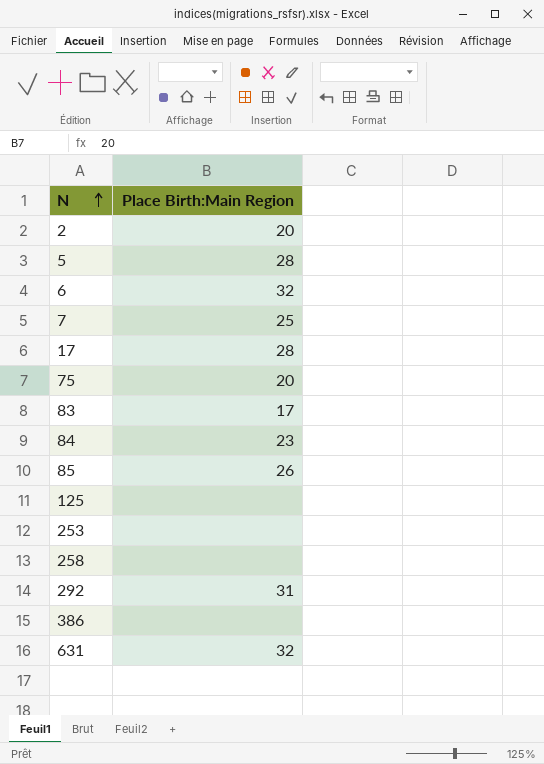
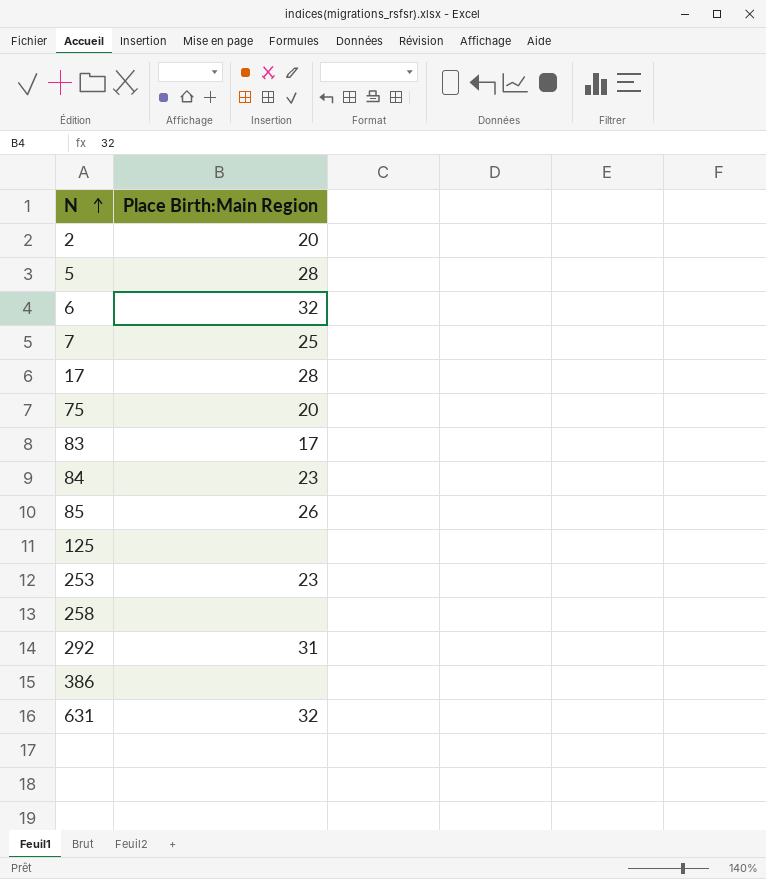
253 | Place Birth:Main Region: none -> 23

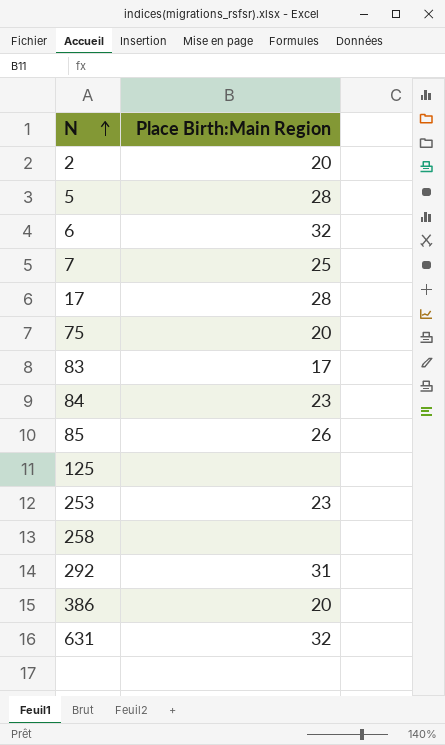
386 | Place Birth:Main Region: none -> 20

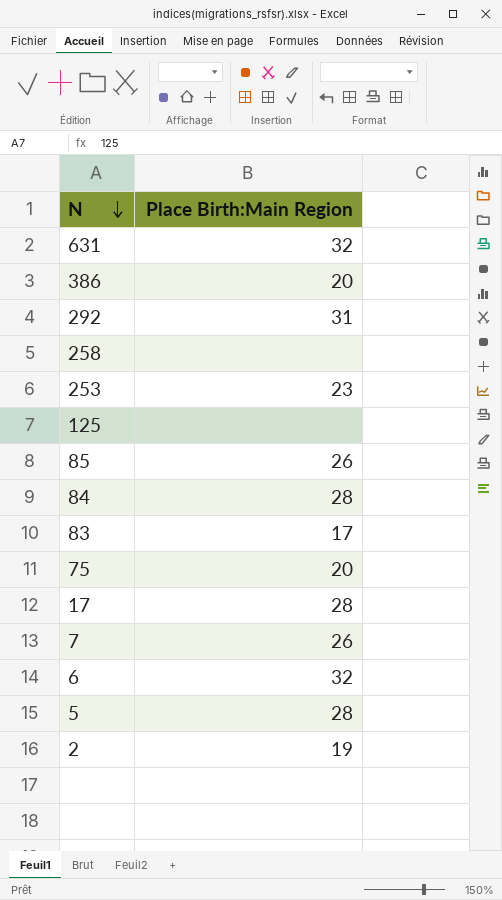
row order: N ascending -> N descending
84 | Place Birth:Main Region: 23 -> 28
7 | Place Birth:Main Region: 25 -> 26
2 | Place Birth:Main Region: 20 -> 19

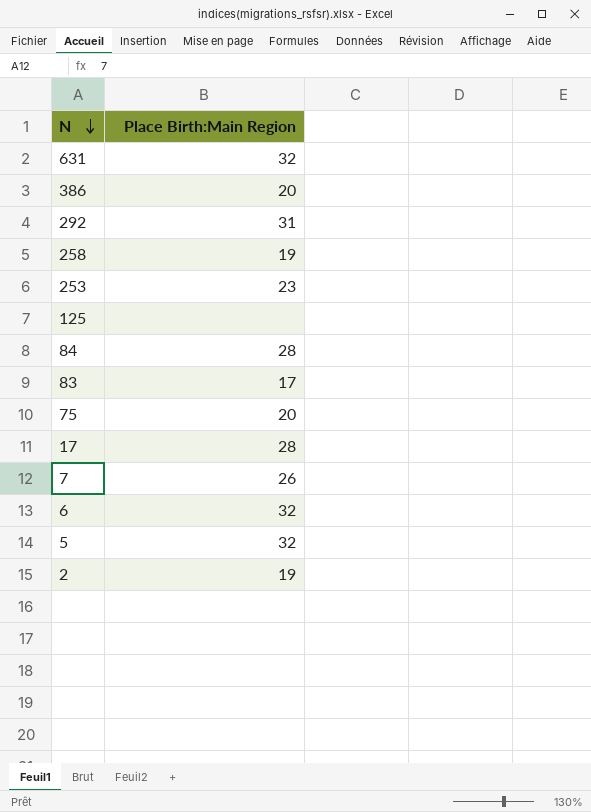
row 85: 26 -> none
258 | Place Birth:Main Region: none -> 19
5 | Place Birth:Main Region: 28 -> 32

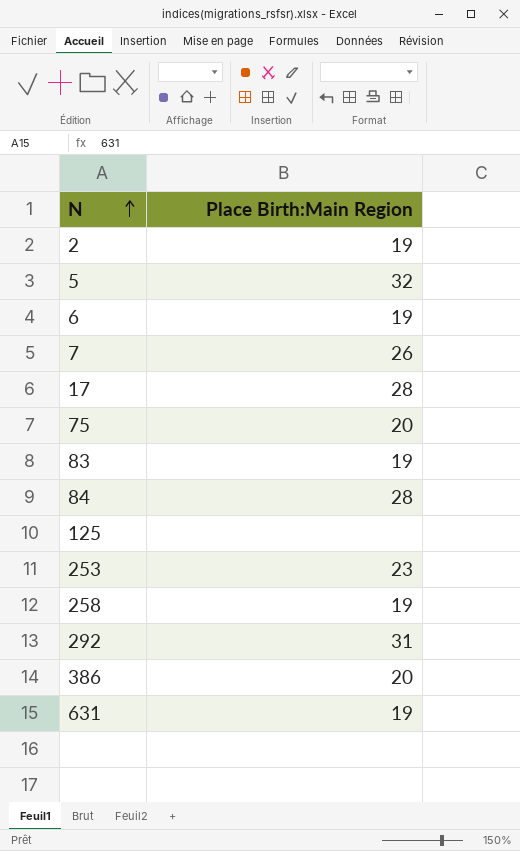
row order: N descending -> N ascending
6 | Place Birth:Main Region: 32 -> 19
83 | Place Birth:Main Region: 17 -> 19
631 | Place Birth:Main Region: 32 -> 19

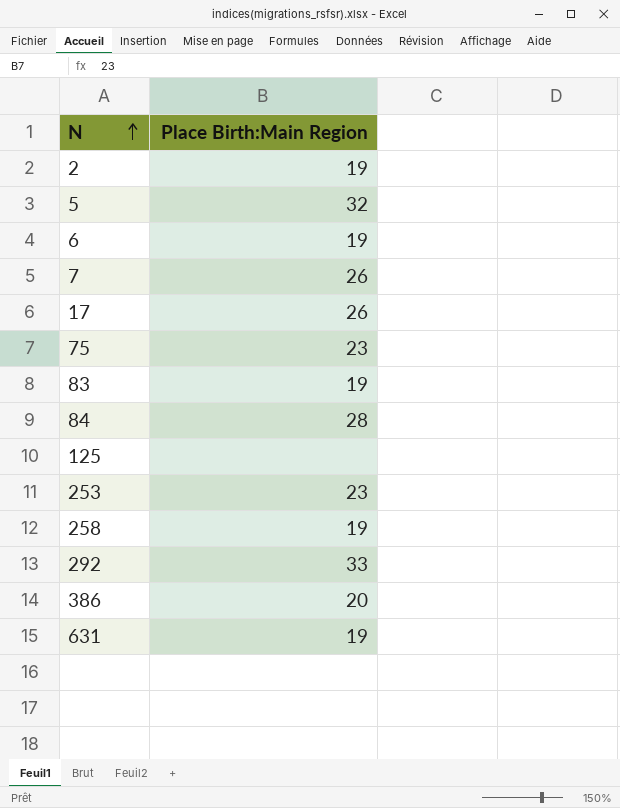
17 | Place Birth:Main Region: 28 -> 26
75 | Place Birth:Main Region: 20 -> 23
292 | Place Birth:Main Region: 31 -> 33

